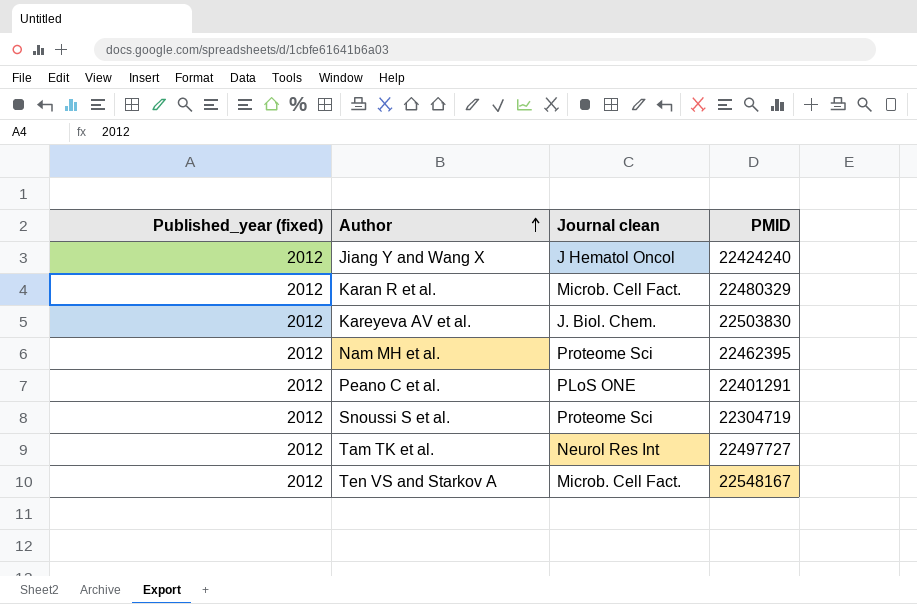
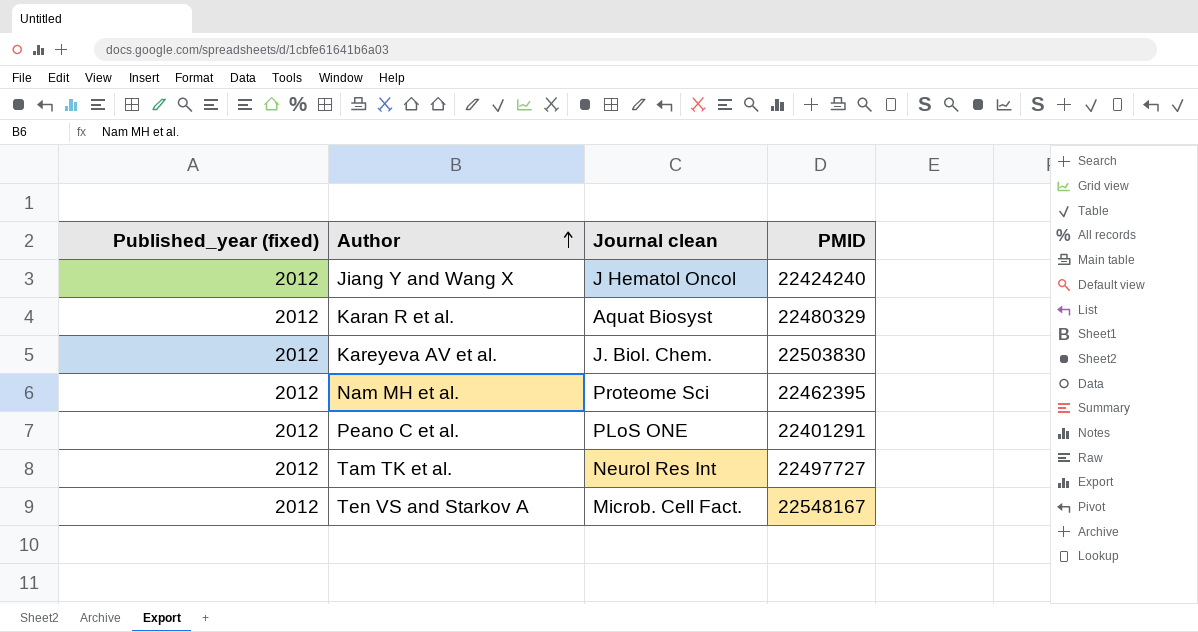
row Snoussi S et al.: 2012 | Proteome Sci | 22304719 -> none
Karan R et al. | Journal clean: Microb. Cell Fact. -> Aquat Biosyst

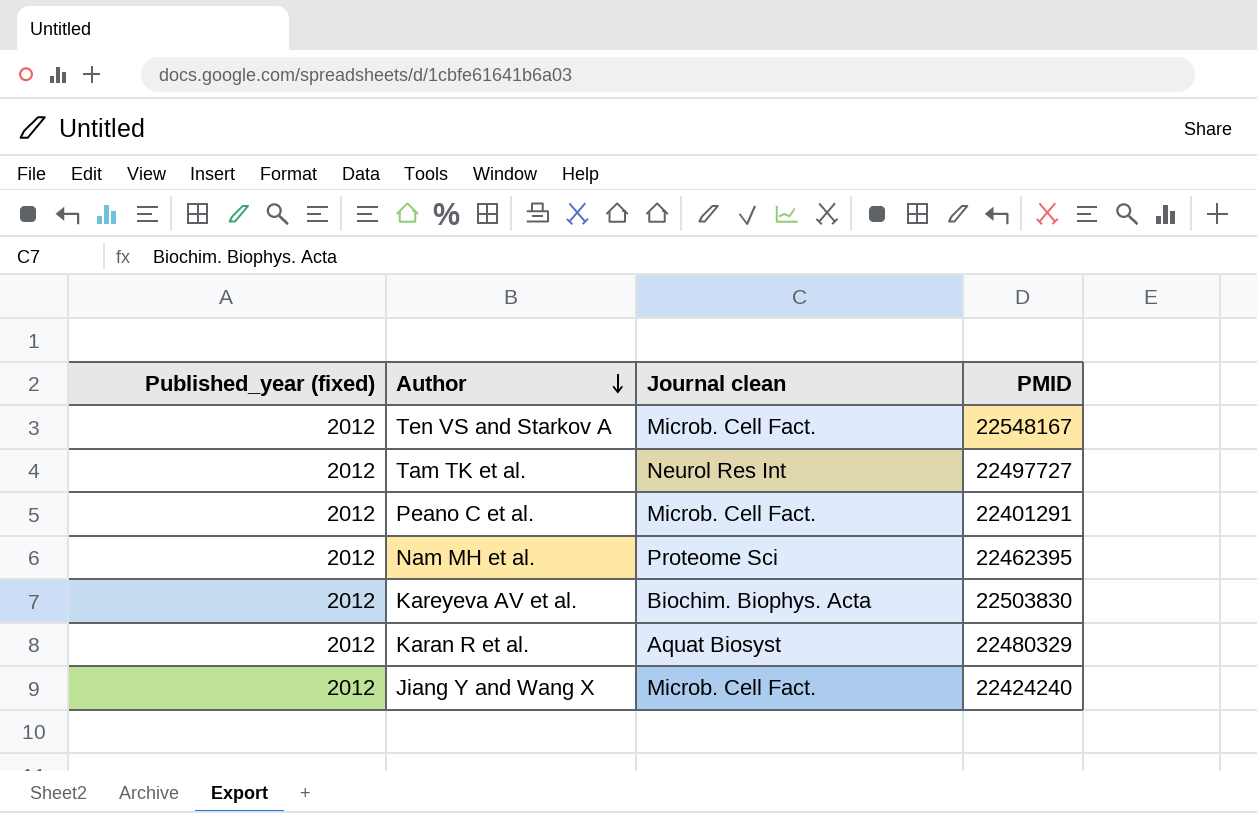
row order: Author ascending -> Author descending
Peano C et al. | Journal clean: PLoS ONE -> Microb. Cell Fact.
Kareyeva AV et al. | Journal clean: J. Biol. Chem. -> Biochim. Biophys. Acta
Jiang Y and Wang X | Journal clean: J Hematol Oncol -> Microb. Cell Fact.

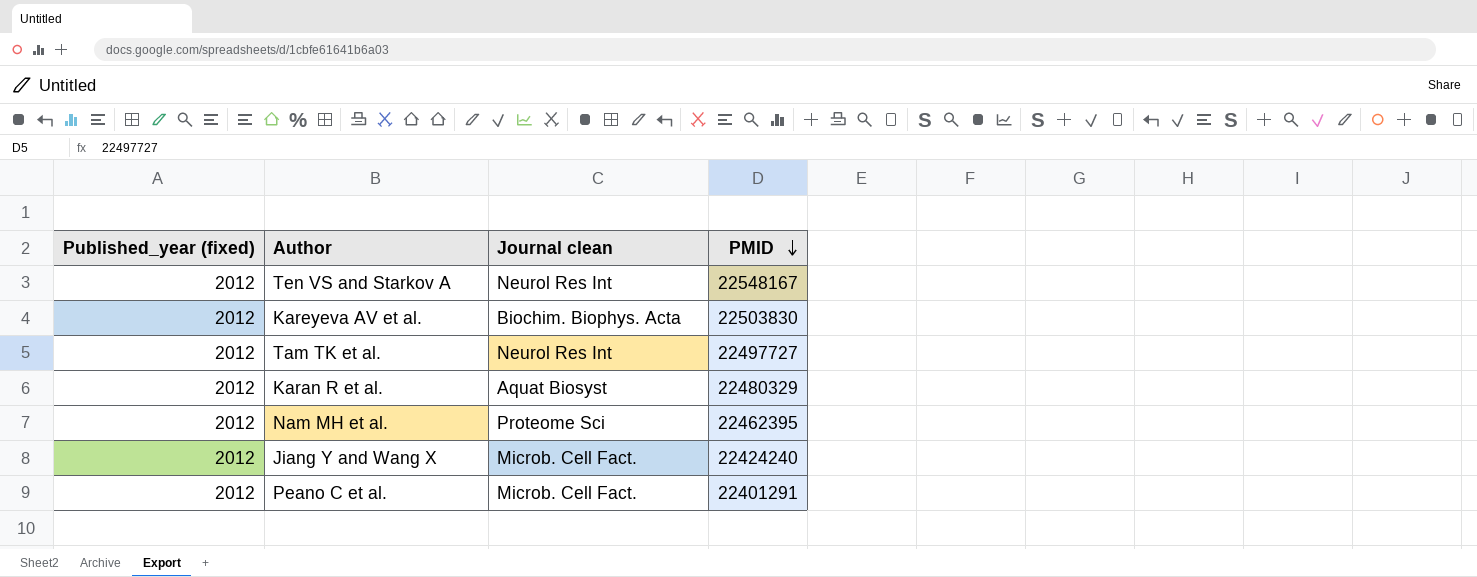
row order: Author descending -> PMID descending
Ten VS and Starkov A | Journal clean: Microb. Cell Fact. -> Neurol Res Int

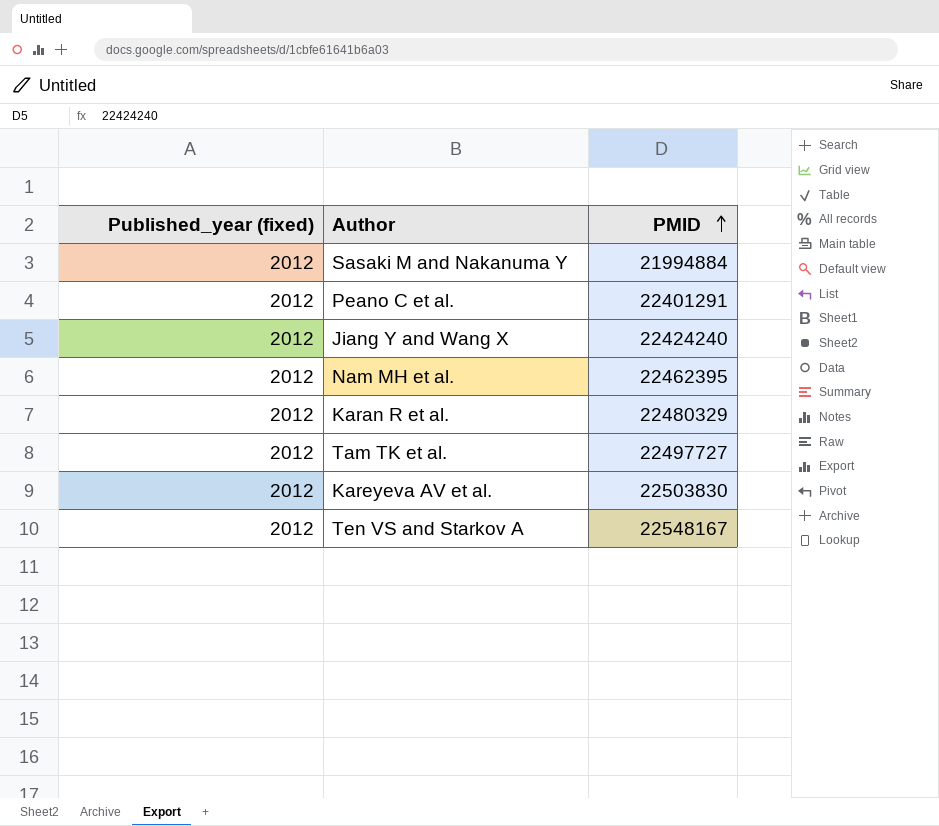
row order: PMID descending -> PMID ascending
column Journal clean | position: 3 -> none
row Sasaki M and Nakanuma Y: none -> 2012 | 21994884

